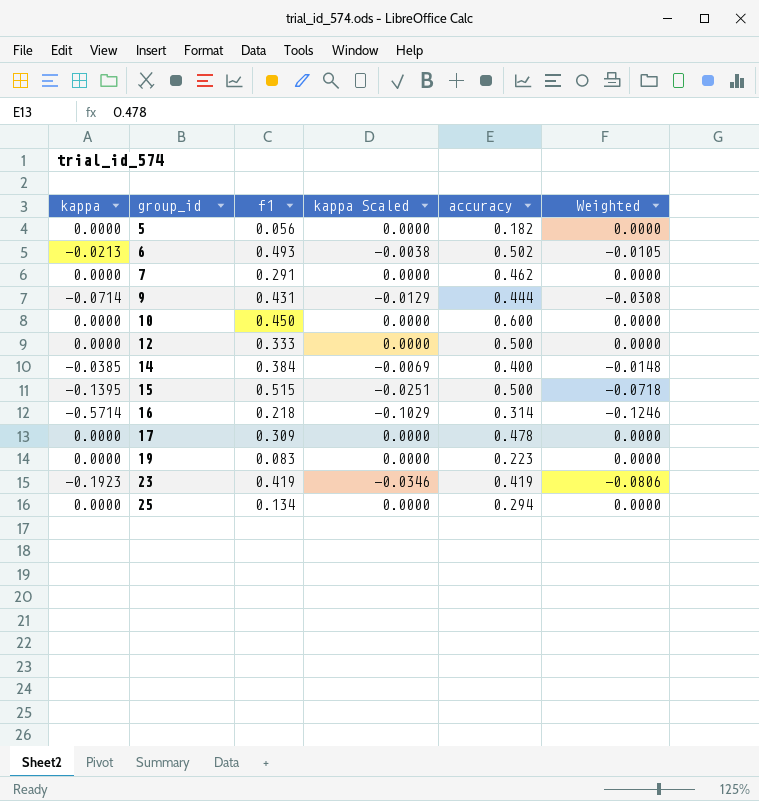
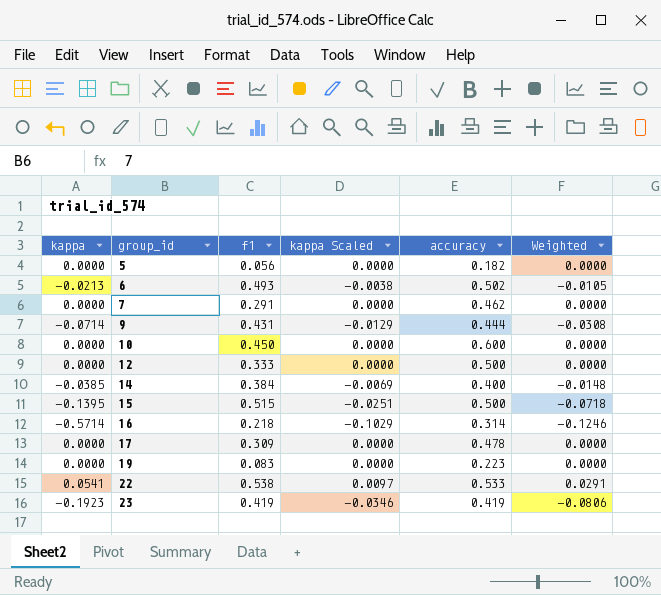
row 25: 0.0000 | 0.134 | 0.0000 | 0.294 | 0.0000 -> none
row 22: none -> 0.0541 | 0.538 | 0.0097 | 0.533 | 0.0291

